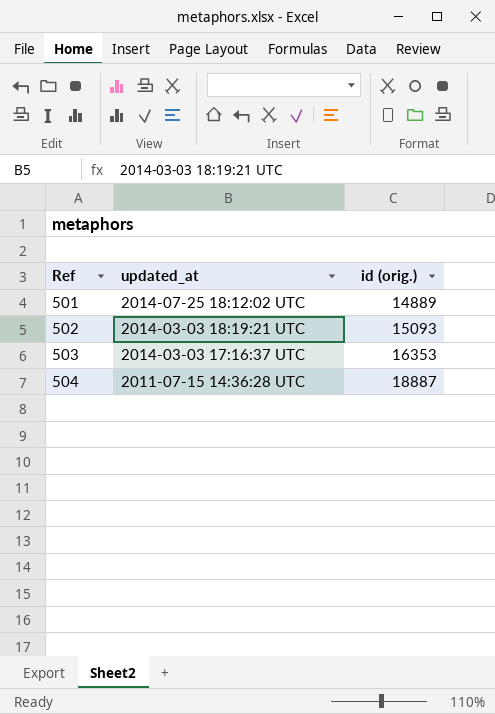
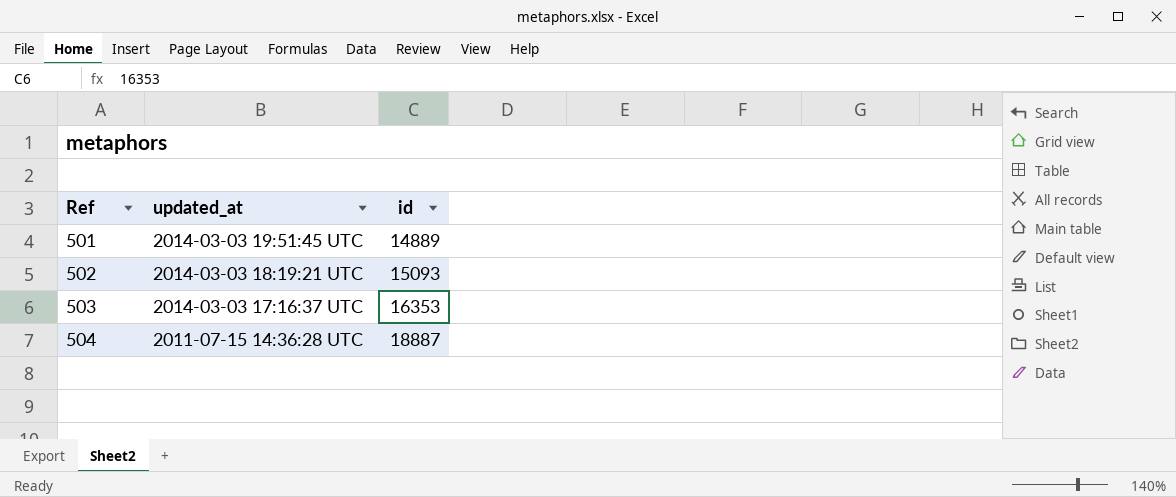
column name: id (orig.) -> id
501 | updated_at: 2014-07-25 18:12:02 UTC -> 2014-03-03 19:51:45 UTC

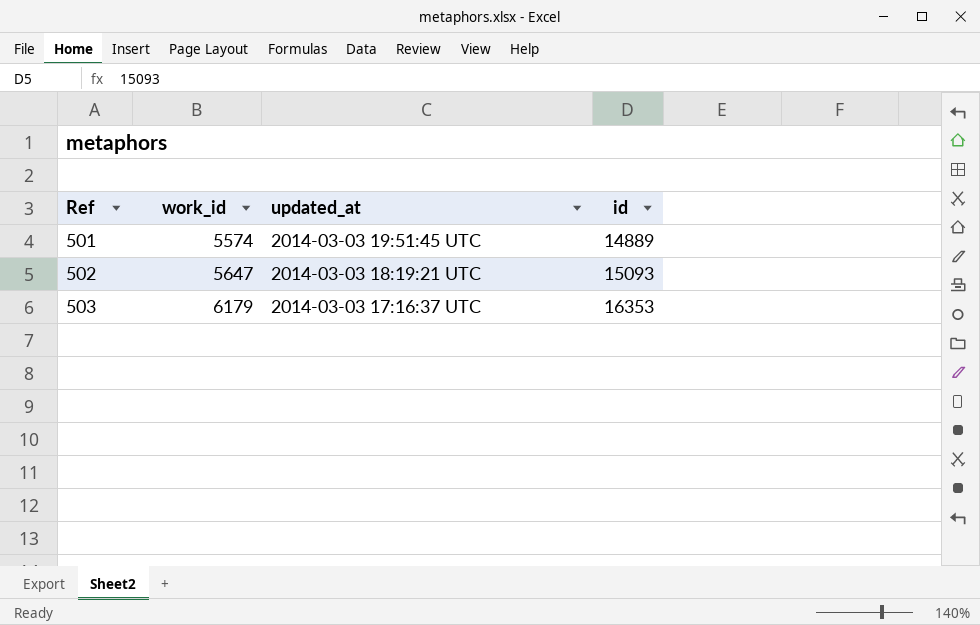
column work_id | position: none -> 2
row 504: 2011-07-15 14:36:28 UTC | 18887 -> none

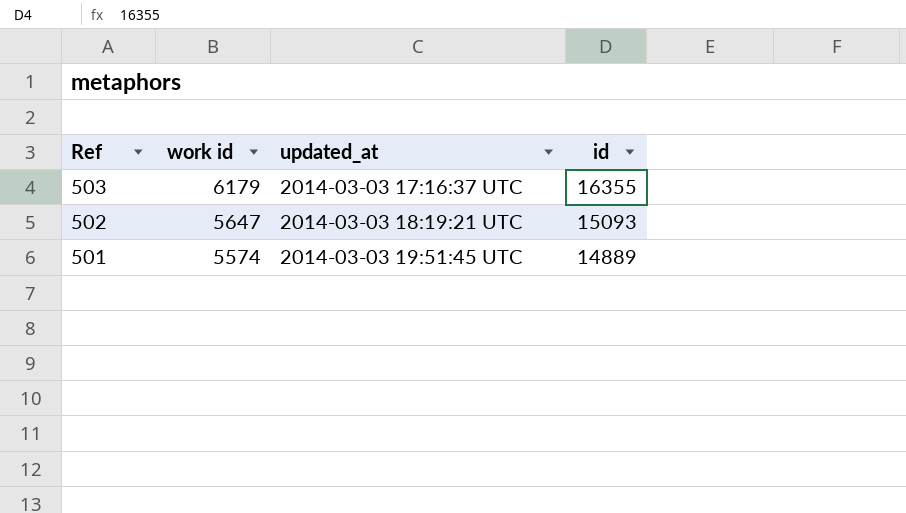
row order: Ref ascending -> Ref descending
column name: work_id -> work id
503 | id: 16353 -> 16355

